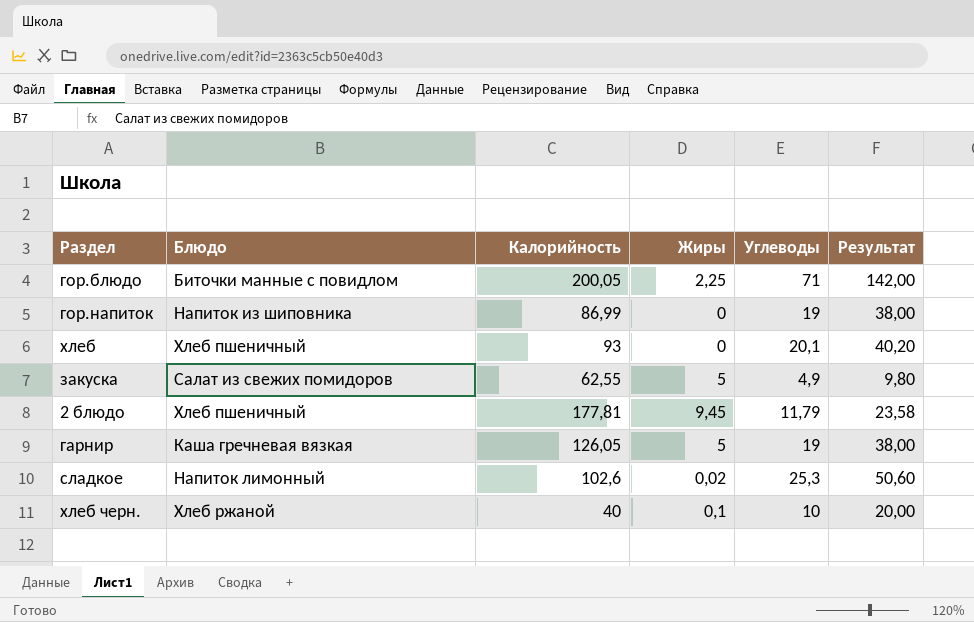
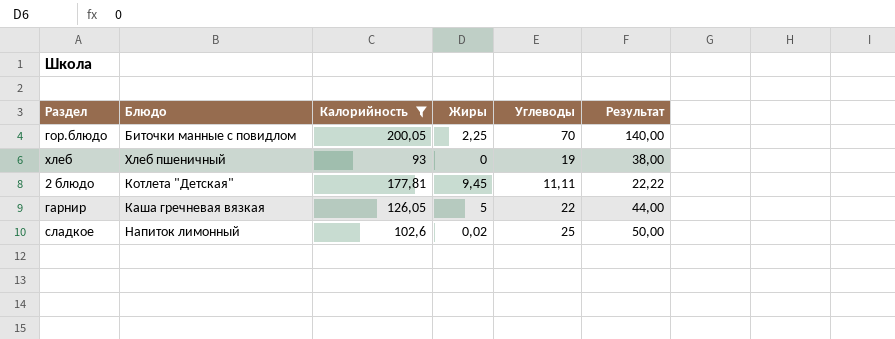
filter: none -> Калорийность >= 93
гор.блюдо | Углеводы: 71 -> 70
гор.блюдо | Результат: 142,00 -> 140,00
хлеб | Углеводы: 20,1 -> 19
хлеб | Результат: 40,20 -> 38,00
2 блюдо | Блюдо: Хлеб пшеничный -> Котлета "Детская"
2 блюдо | Углеводы: 11,79 -> 11,11
2 блюдо | Результат: 23,58 -> 22,22
гарнир | Углеводы: 19 -> 22
гарнир | Результат: 38,00 -> 44,00
сладкое | Углеводы: 25,3 -> 25
сладкое | Результат: 50,60 -> 50,00

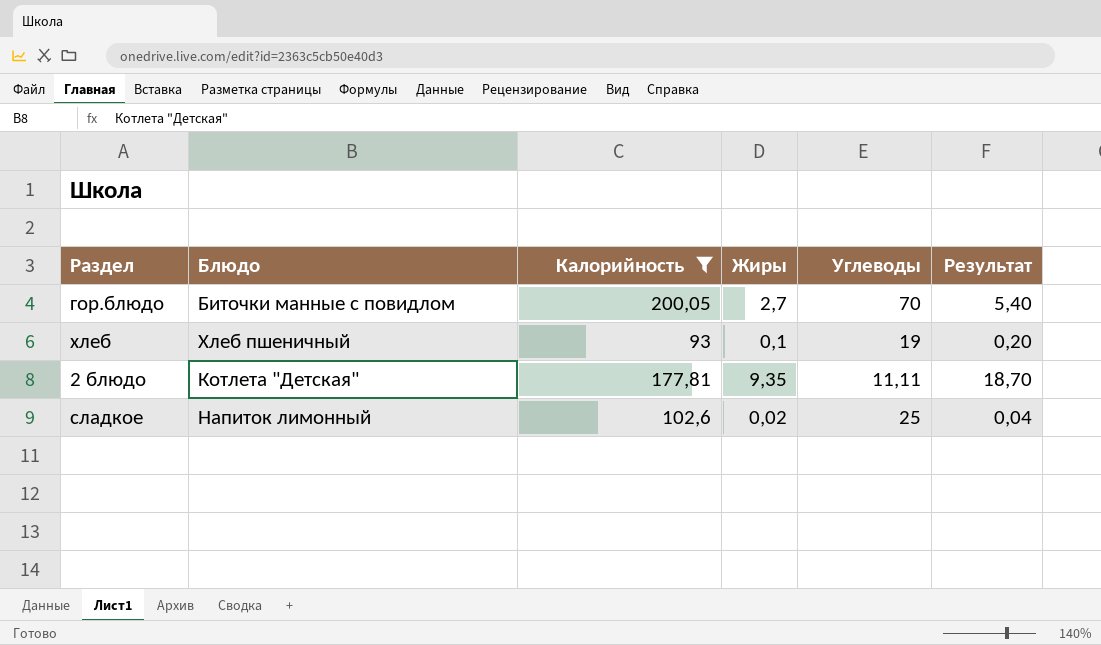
column Результат | formula: [Углеводы] * 2 -> [Жиры] * 2
row гарнир: Каша гречневая вязкая | 126,05 | 5 | 22 | 44,00 -> none
гор.блюдо | Жиры: 2,25 -> 2,7
хлеб | Жиры: 0 -> 0,1
2 блюдо | Жиры: 9,45 -> 9,35

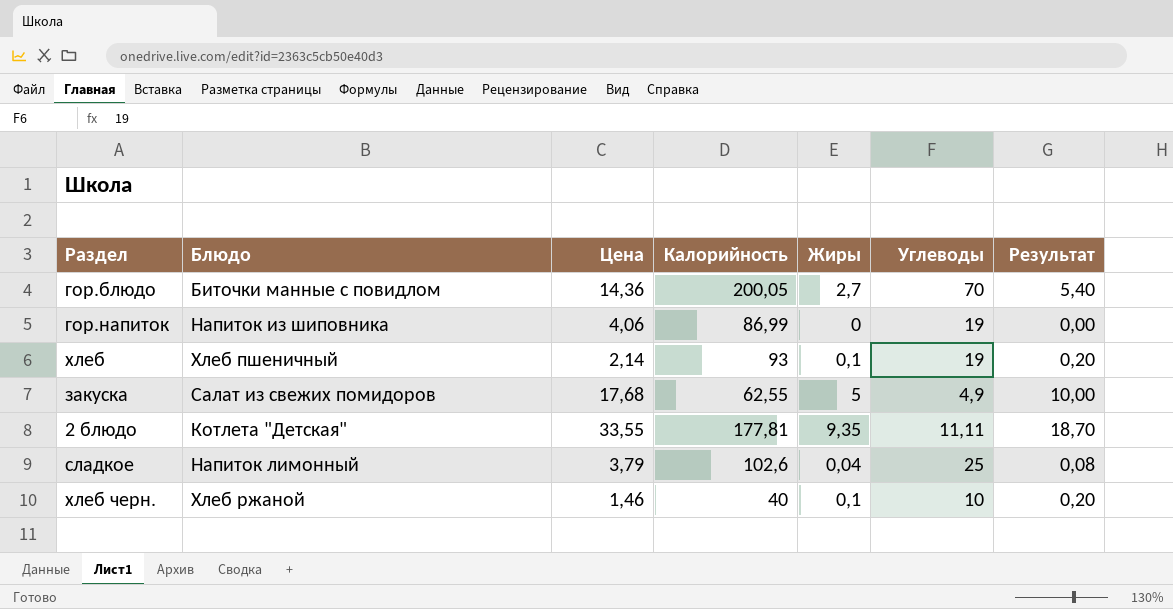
filter: Калорийность >= 93 -> none
column Цена | position: none -> 3
сладкое | Жиры: 0,02 -> 0,04
сладкое | Результат: 0,04 -> 0,08

